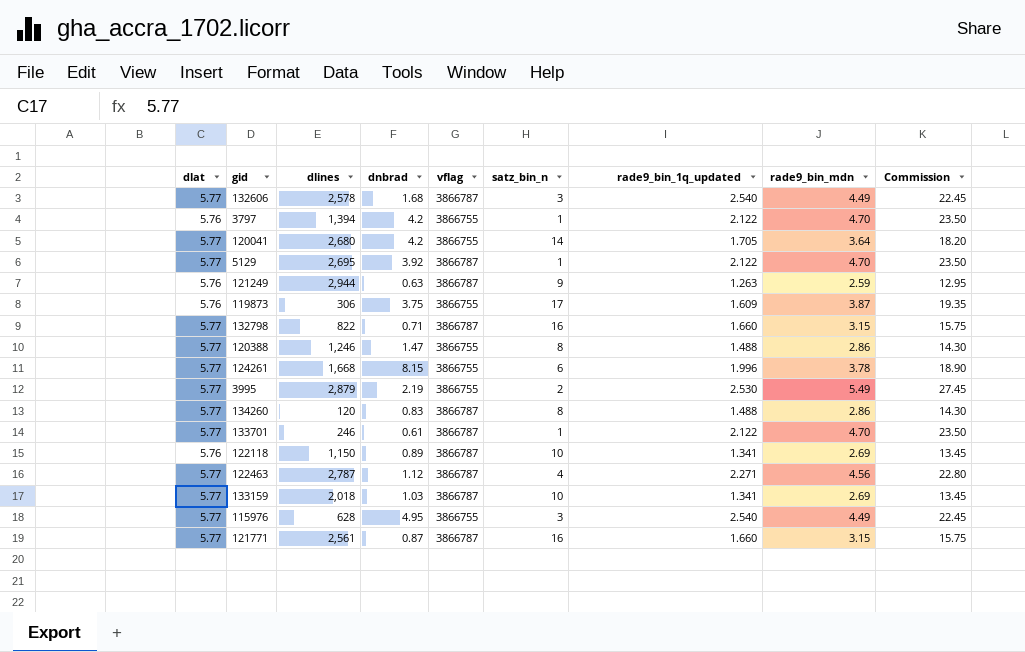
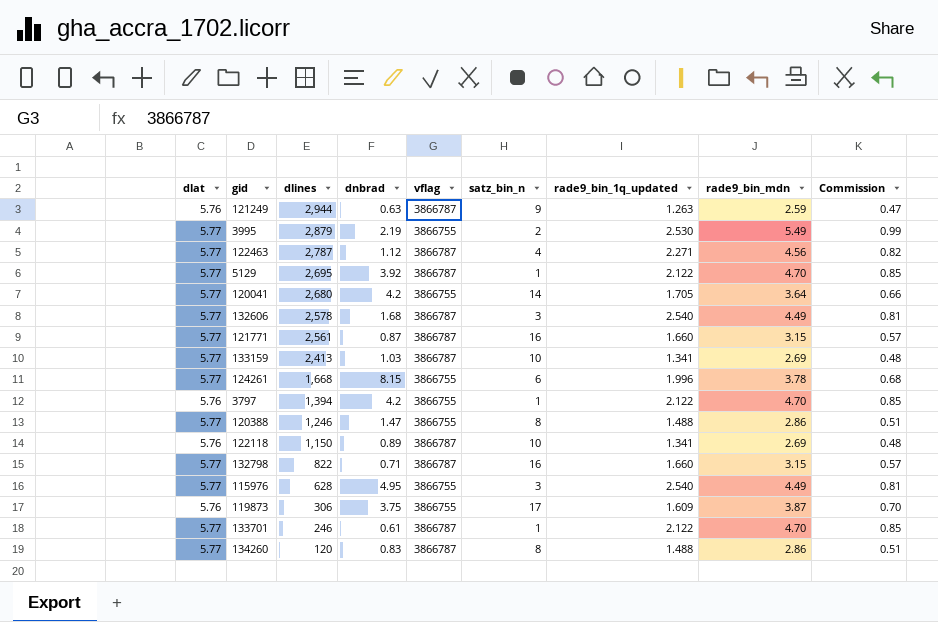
row order: none -> dlines descending
column Commission | formula: [rade9_bin_mdn] * 5 -> [rade9_bin_mdn] * 0.18
133159 | dlines: 2,018 -> 2,413

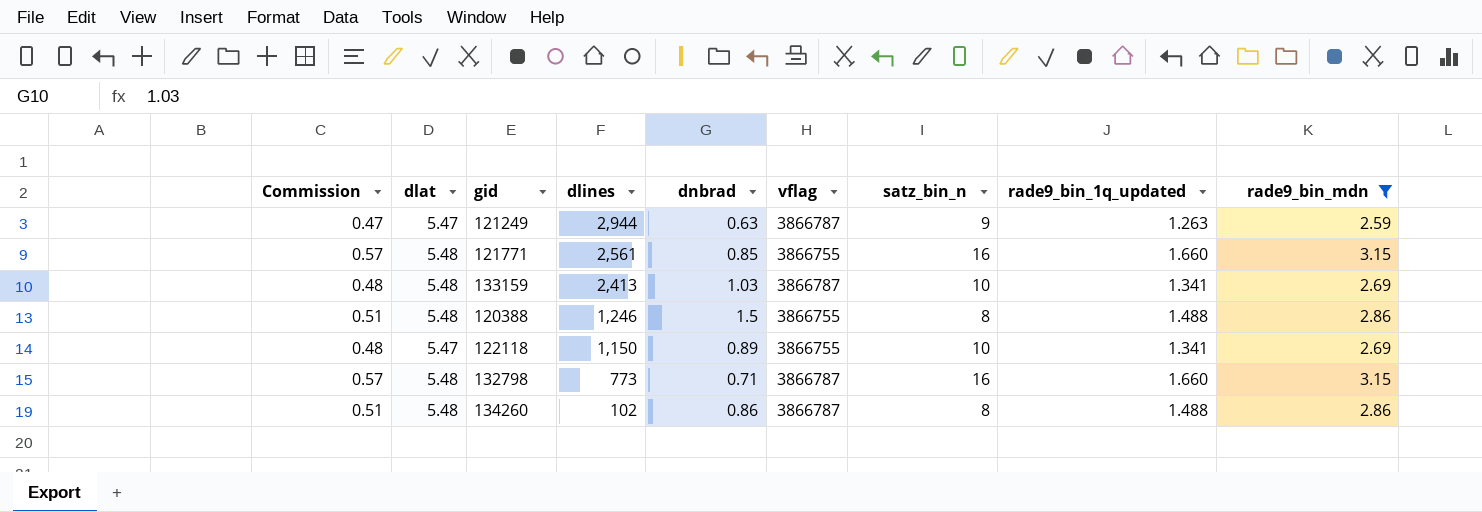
filter: none -> rade9_bin_mdn <= 3.15
column Commission | position: 9 -> 1
121249 | dlat: 5.76 -> 5.47
121771 | dlat: 5.77 -> 5.48
121771 | dnbrad: 0.87 -> 0.85
121771 | vflag: 3866787 -> 3866755
133159 | dlat: 5.77 -> 5.48
120388 | dlat: 5.77 -> 5.48
120388 | dnbrad: 1.47 -> 1.5
122118 | dlat: 5.76 -> 5.47
122118 | vflag: 3866787 -> 3866755
132798 | dlat: 5.77 -> 5.48
132798 | dlines: 822 -> 773
134260 | dlat: 5.77 -> 5.48
134260 | dlines: 120 -> 102
134260 | dnbrad: 0.83 -> 0.86

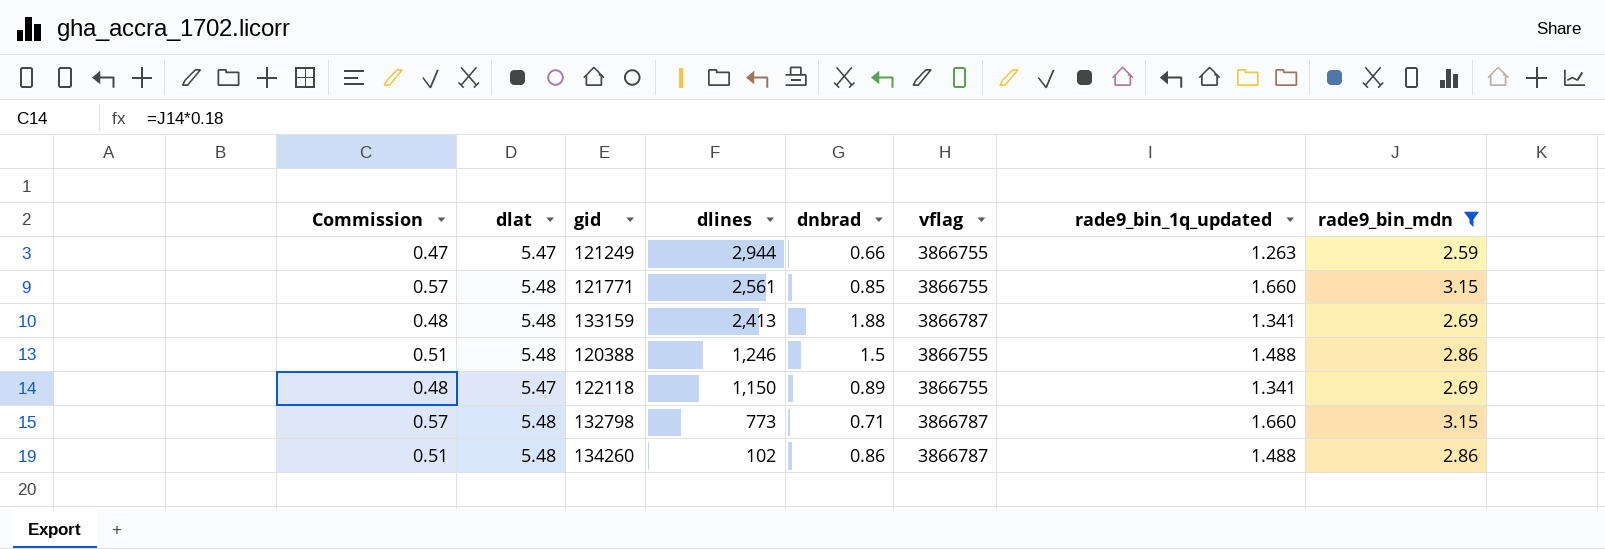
column satz_bin_n | position: 7 -> none
121249 | dnbrad: 0.63 -> 0.66
121249 | vflag: 3866787 -> 3866755
133159 | dnbrad: 1.03 -> 1.88

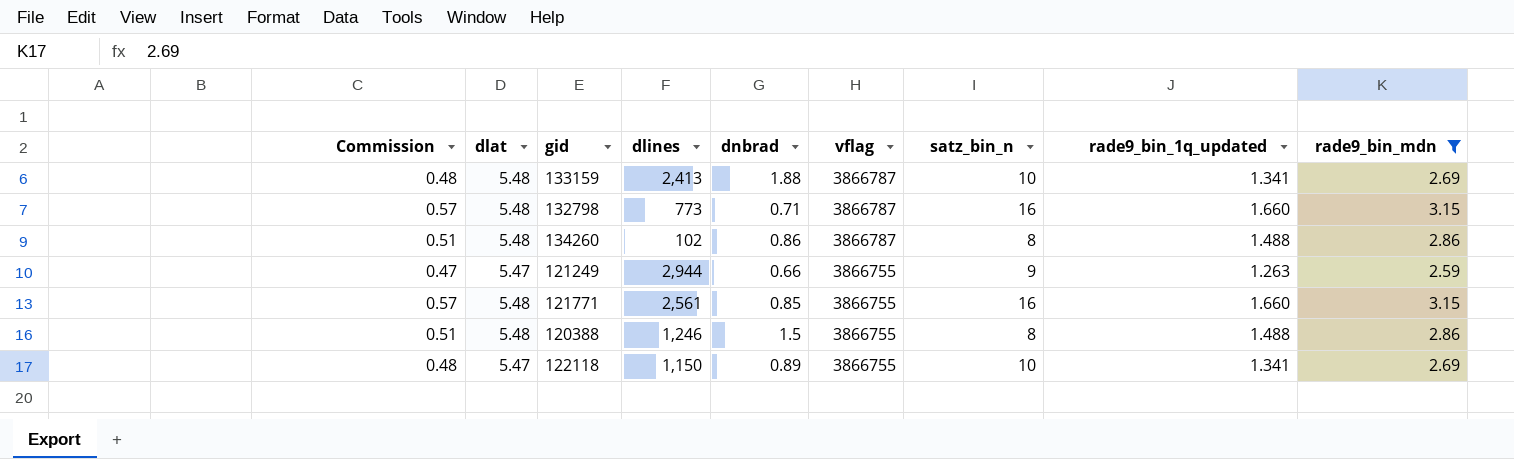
row order: dlines descending -> vflag descending
column satz_bin_n | position: none -> 7

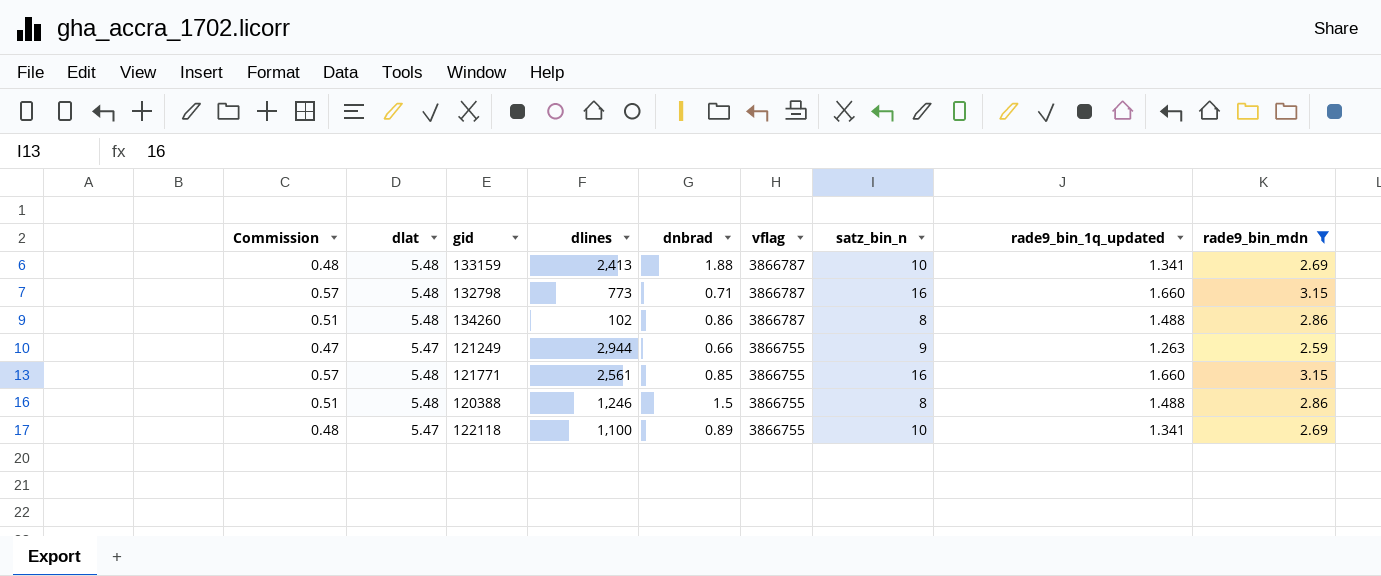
122118 | dlines: 1,150 -> 1,100

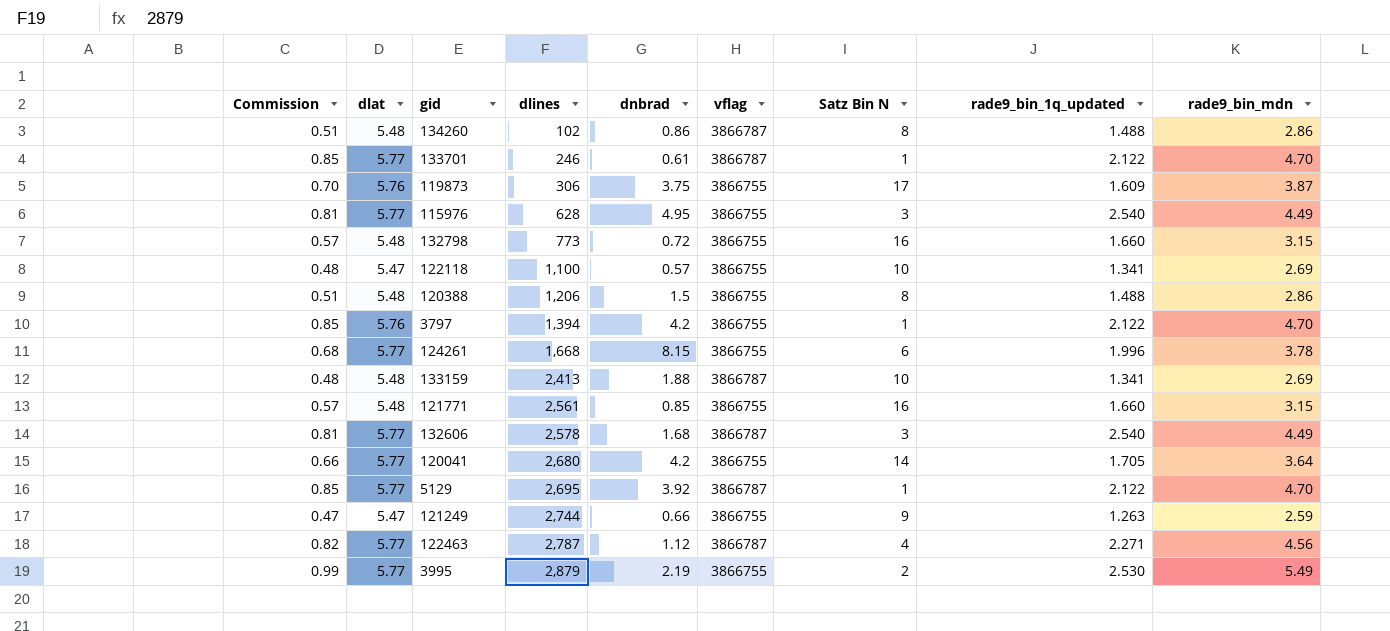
filter: rade9_bin_mdn <= 3.15 -> none
row order: vflag descending -> dlines ascending
column name: satz_bin_n -> Satz Bin N
132798 | dnbrad: 0.71 -> 0.72
132798 | vflag: 3866787 -> 3866755
122118 | dnbrad: 0.89 -> 0.57
120388 | dlines: 1,246 -> 1,206
121249 | dlines: 2,944 -> 2,744

